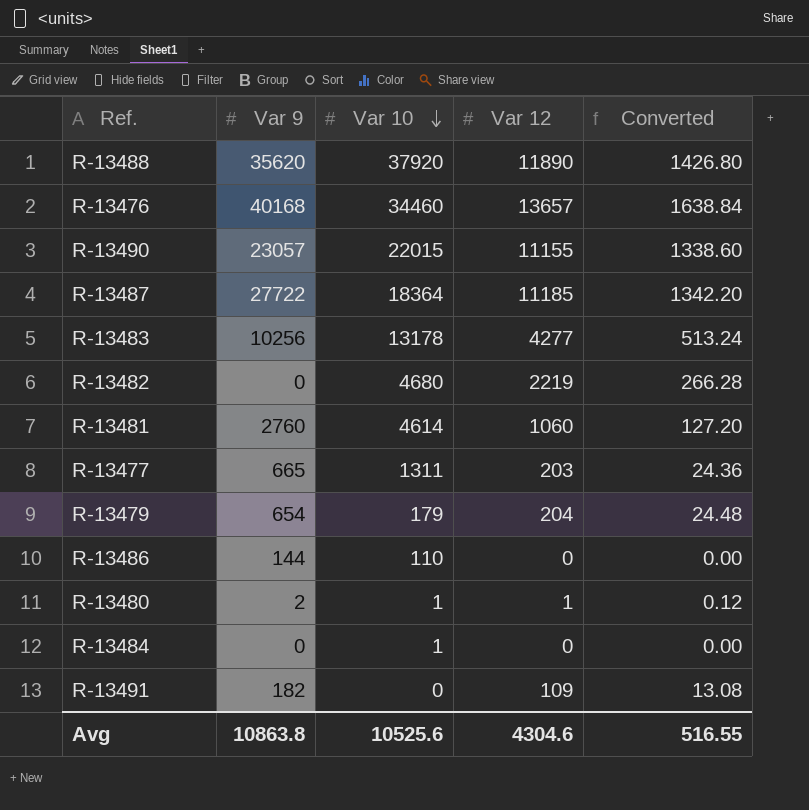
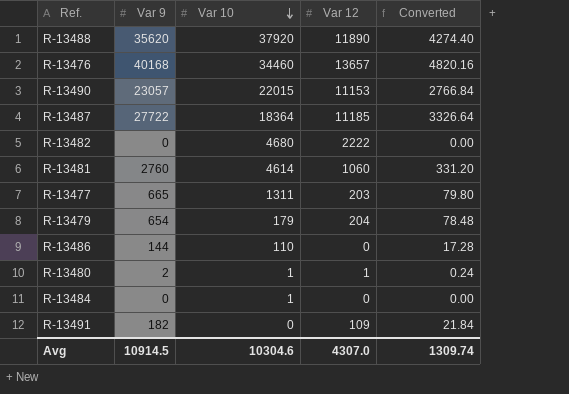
column Converted | formula: [Var 12] * 0.12 -> [Var 9] * 0.12
row R-13483: 10256 | 13178 | 4277 | 513.24 -> none
R-13490 | Var 12: 11155 -> 11153
R-13482 | Var 12: 2219 -> 2222
Avg | Var 9: 10863.8 -> 10914.5
Avg | Var 10: 10525.6 -> 10304.6
Avg | Var 12: 4304.6 -> 4307.0
Avg | Converted: 516.55 -> 1309.74

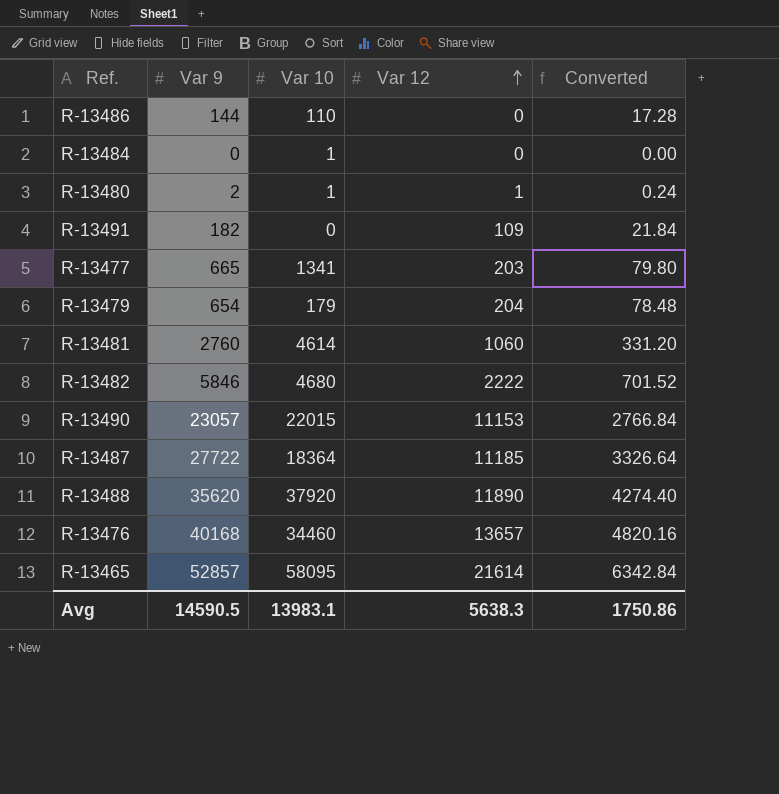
row order: Var 10 descending -> Var 12 ascending
R-13477 | Var 10: 1311 -> 1341
R-13482 | Var 9: 0 -> 5846
R-13482 | Converted: 0.00 -> 701.52
row R-13465: none -> 52857 | 58095 | 21614 | 6342.84
Avg | Var 9: 10914.5 -> 14590.5
Avg | Var 10: 10304.6 -> 13983.1
Avg | Var 12: 4307.0 -> 5638.3
Avg | Converted: 1309.74 -> 1750.86

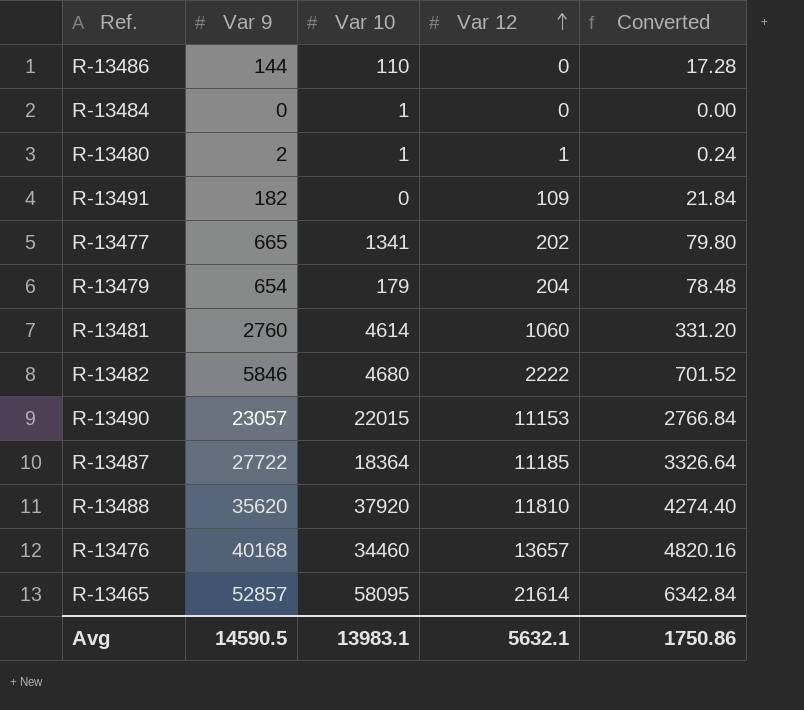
R-13477 | Var 12: 203 -> 202
R-13488 | Var 12: 11890 -> 11810
Avg | Var 12: 5638.3 -> 5632.1

